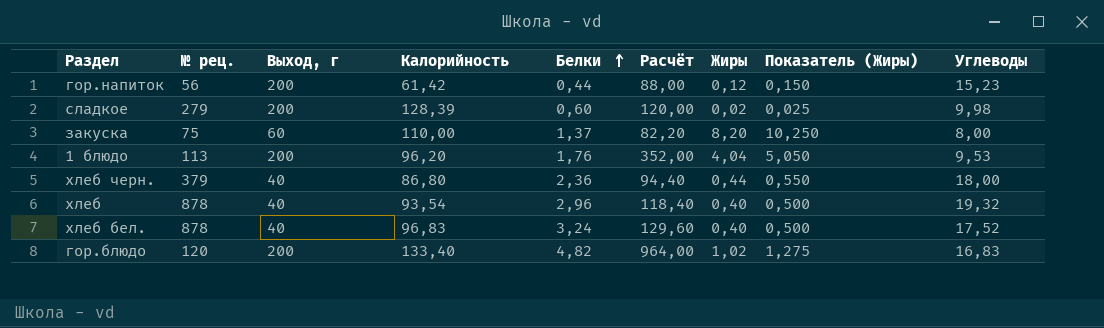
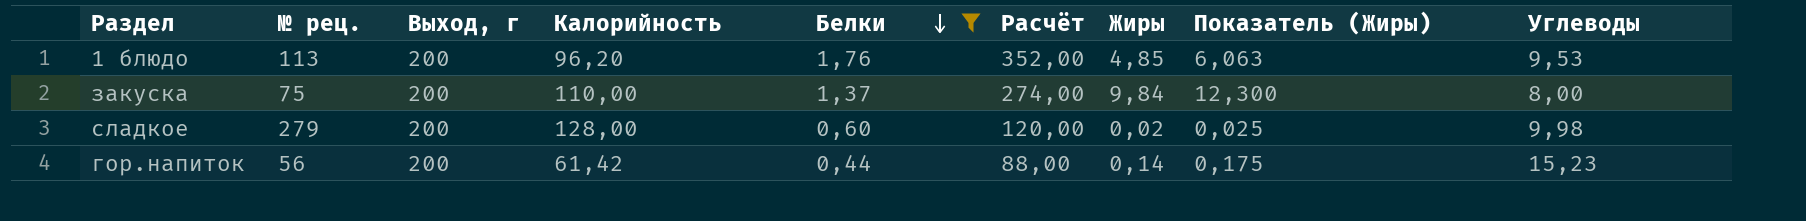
filter: none -> Белки <= 1,76
row order: Белки ascending -> Белки descending
1 блюдо | Жиры: 4,04 -> 4,85
1 блюдо | Показатель (Жиры): 5,050 -> 6,063
закуска | Выход, г: 60 -> 200
закуска | Расчёт: 82,20 -> 274,00
закуска | Жиры: 8,20 -> 9,84
закуска | Показатель (Жиры): 10,250 -> 12,300
сладкое | Калорийность: 128,39 -> 128,00
гор.напиток | Жиры: 0,12 -> 0,14
гор.напиток | Показатель (Жиры): 0,150 -> 0,175

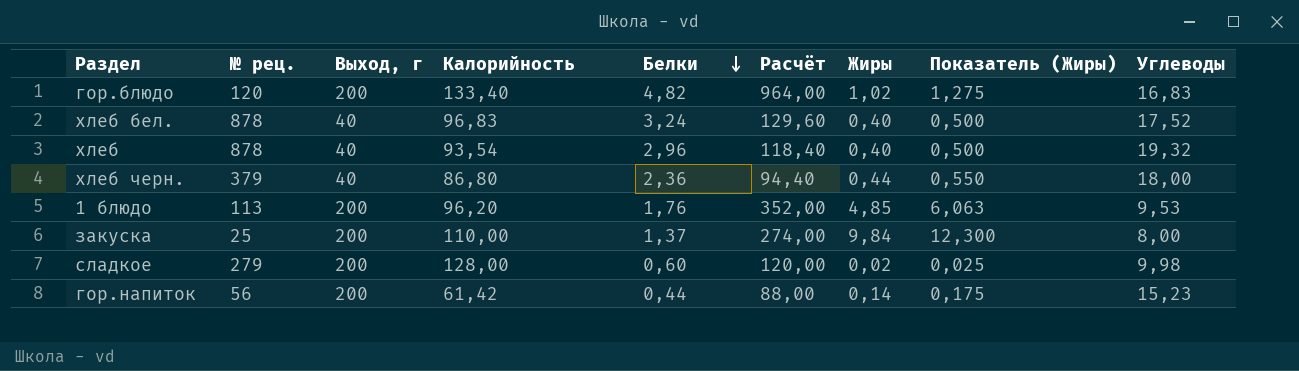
filter: Белки <= 1,76 -> none
закуска | № рец.: 75 -> 25

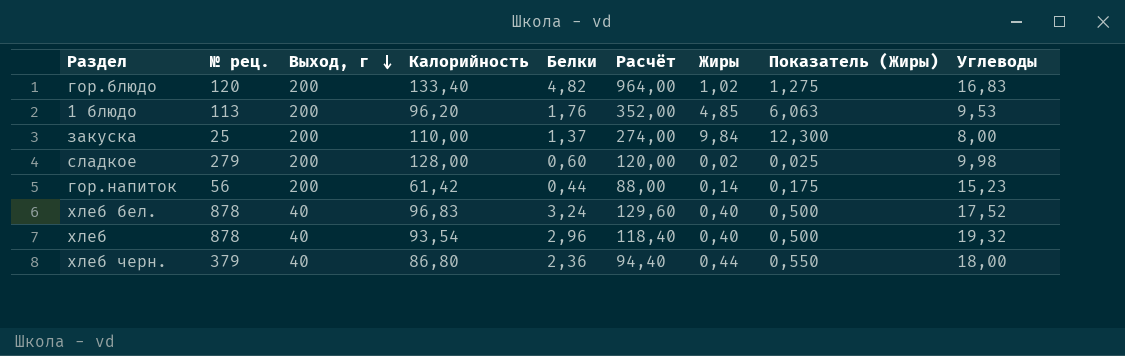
row order: Белки descending -> Выход, г descending

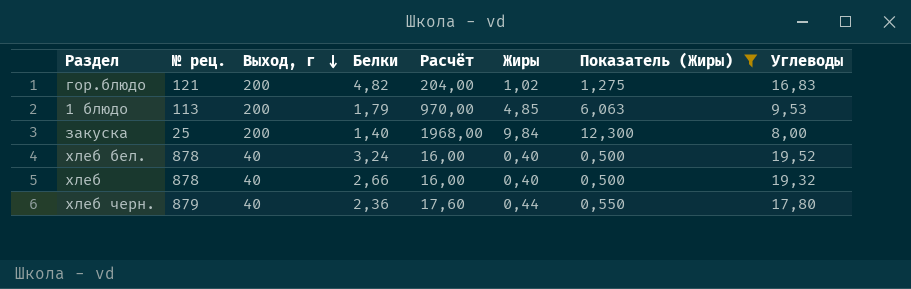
filter: none -> Показатель (Жиры) >= 0,500
column Калорийность | position: 4 -> none
column Расчёт | formula: [Выход, г] * [Белки] -> [Выход, г] * [Жиры]
гор.блюдо | № рец.: 120 -> 121
1 блюдо | Белки: 1,76 -> 1,79
закуска | Белки: 1,37 -> 1,40
хлеб бел. | Углеводы: 17,52 -> 19,52
хлеб | Белки: 2,96 -> 2,66
хлеб черн. | № рец.: 379 -> 879
хлеб черн. | Углеводы: 18,00 -> 17,80

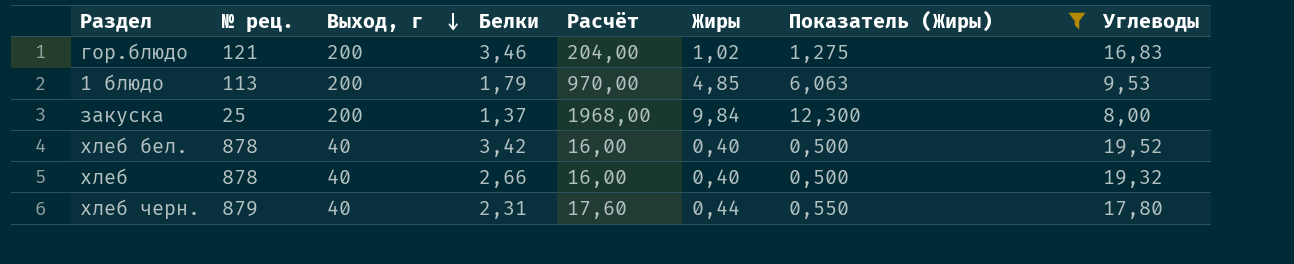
гор.блюдо | Белки: 4,82 -> 3,46
закуска | Белки: 1,40 -> 1,37
хлеб бел. | Белки: 3,24 -> 3,42
хлеб черн. | Белки: 2,36 -> 2,31

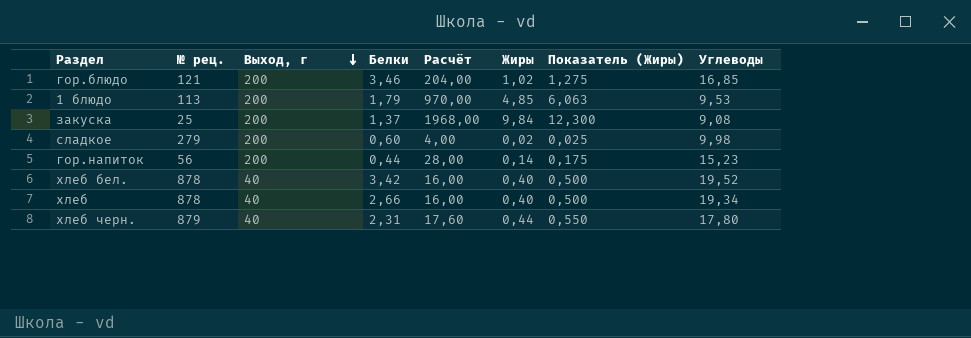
filter: Показатель (Жиры) >= 0,500 -> none
гор.блюдо | Углеводы: 16,83 -> 16,85
закуска | Углеводы: 8,00 -> 9,08
хлеб | Углеводы: 19,32 -> 19,34

